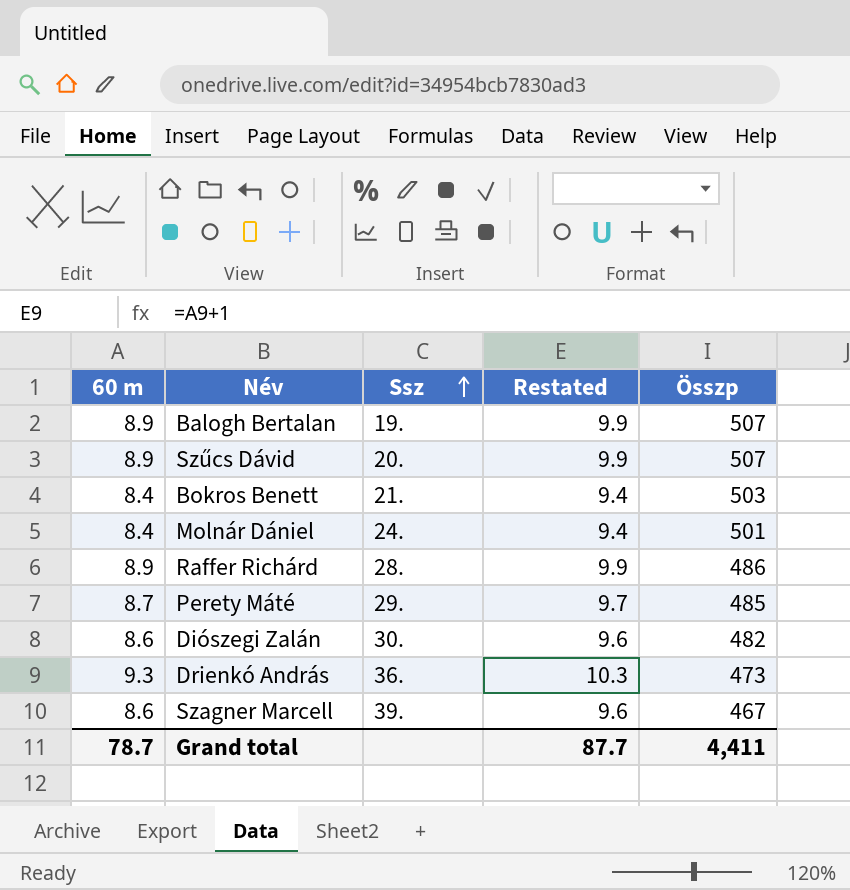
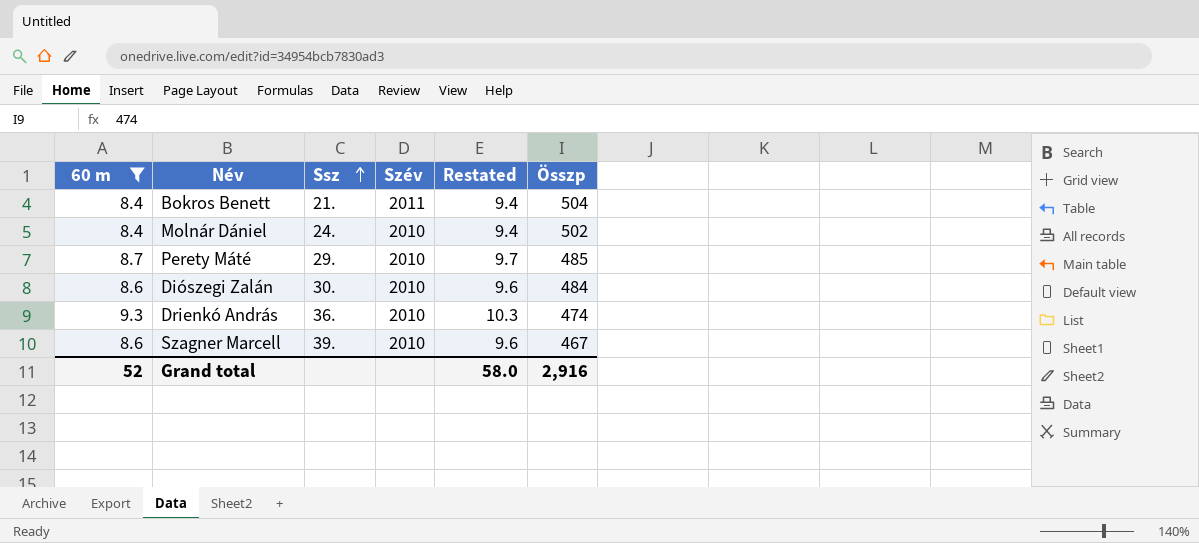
filter: none -> 60 m != 8.9
column Szév | position: none -> 4
Bokros Benett | Összp: 503 -> 504
Molnár Dániel | Összp: 501 -> 502
Diószegi Zalán | Összp: 482 -> 484
Drienkó András | Összp: 473 -> 474
Grand total | 60 m: 78.7 -> 52
Grand total | Restated: 87.7 -> 58.0
Grand total | Összp: 4,411 -> 2,916

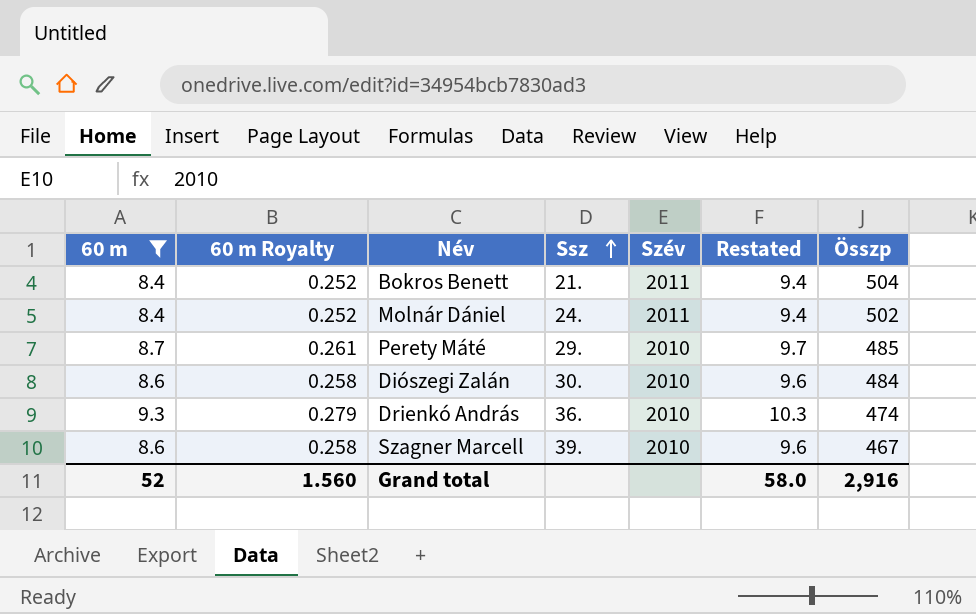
column 60 m Royalty | formula: none -> [60 m] * 0.03
Molnár Dániel | Szév: 2010 -> 2011

